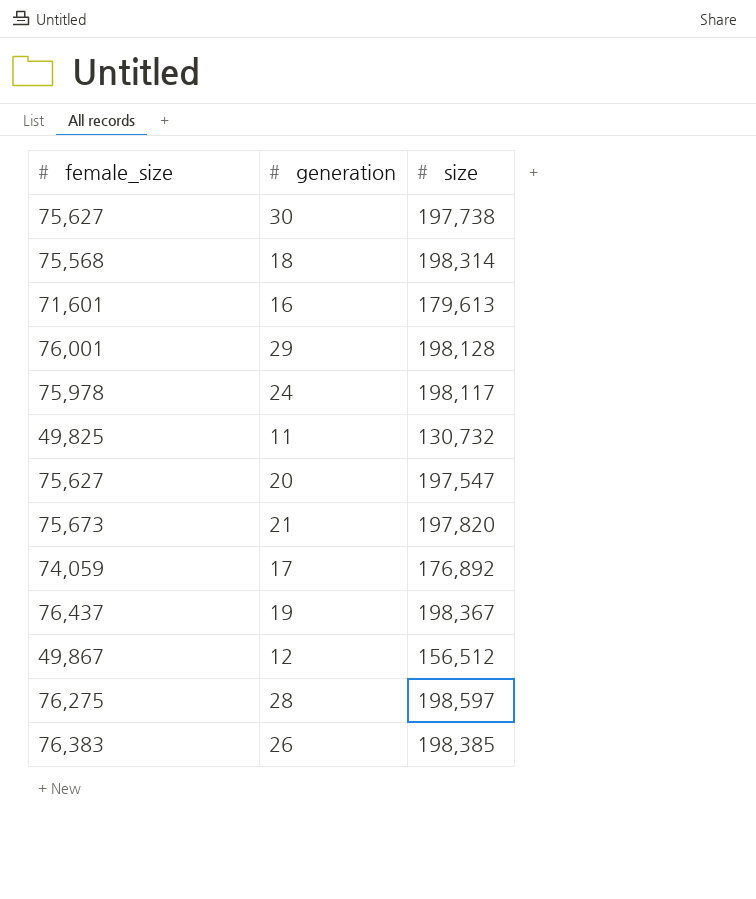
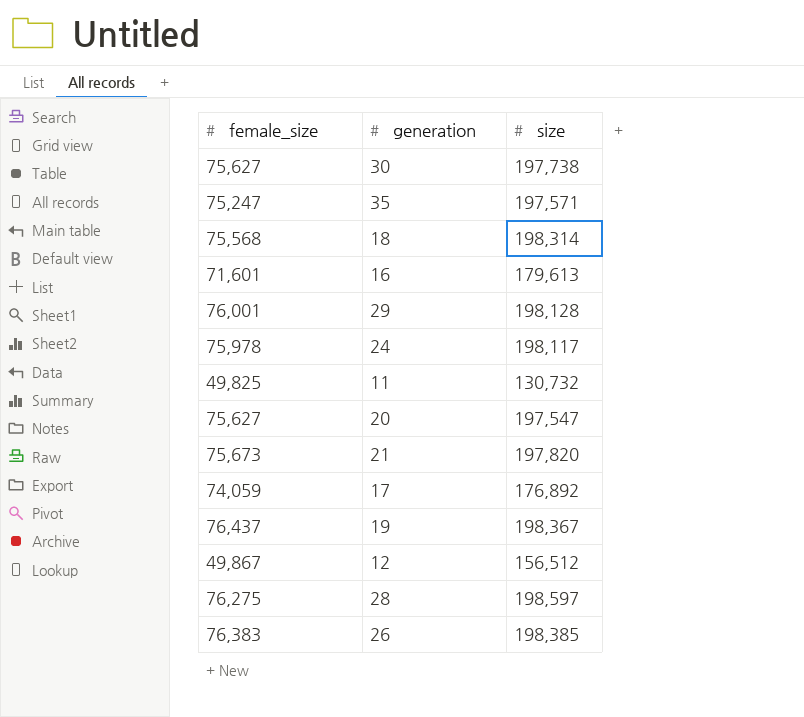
row 35: none -> 75,247 | 197,571

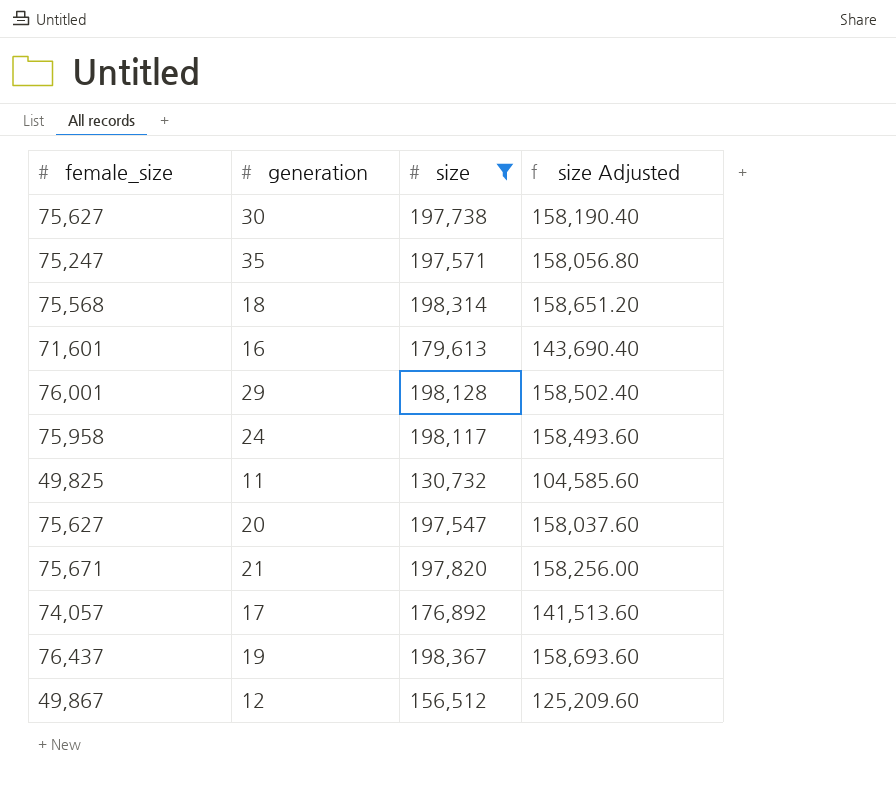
filter: none -> size <= 198,367
column size Adjusted | formula: none -> [size] * 0.8
24 | female_size: 75,978 -> 75,958
21 | female_size: 75,673 -> 75,671
17 | female_size: 74,059 -> 74,057

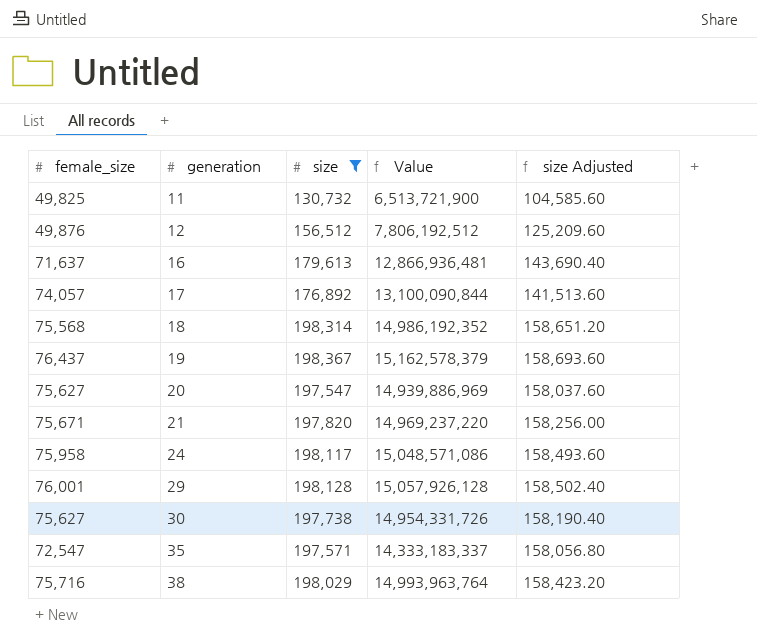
row order: none -> generation ascending
column Value | formula: none -> [female_size] * [size]
12 | female_size: 49,867 -> 49,876
16 | female_size: 71,601 -> 71,637
35 | female_size: 75,247 -> 72,547
row 38: none -> 75,716 | 198,029 | 14,993,963,764 | 158,423.20

